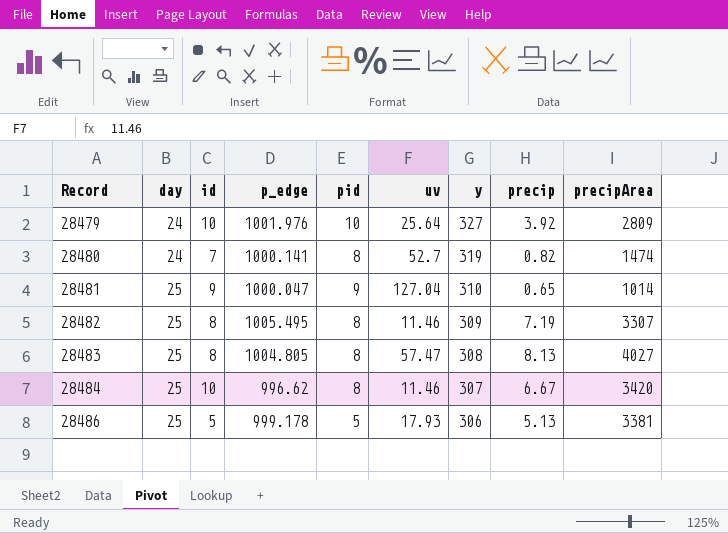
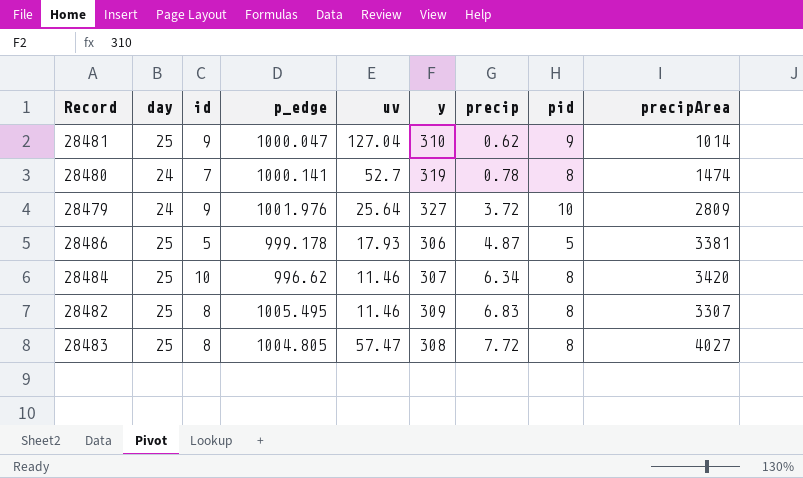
row order: Record ascending -> precip ascending
column pid | position: 5 -> 8
28481 | precip: 0.65 -> 0.62
28480 | precip: 0.82 -> 0.78
28479 | id: 10 -> 9
28479 | precip: 3.92 -> 3.72
28486 | precip: 5.13 -> 4.87
28484 | precip: 6.67 -> 6.34
28482 | precip: 7.19 -> 6.83
28483 | precip: 8.13 -> 7.72

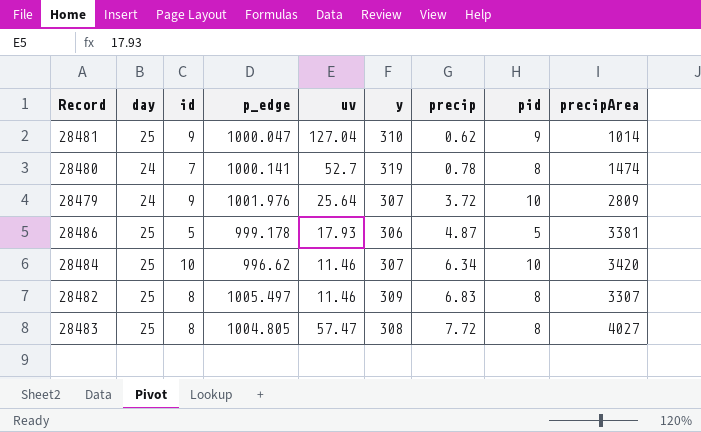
28479 | y: 327 -> 307
28484 | pid: 8 -> 10
28482 | p_edge: 1005.495 -> 1005.497

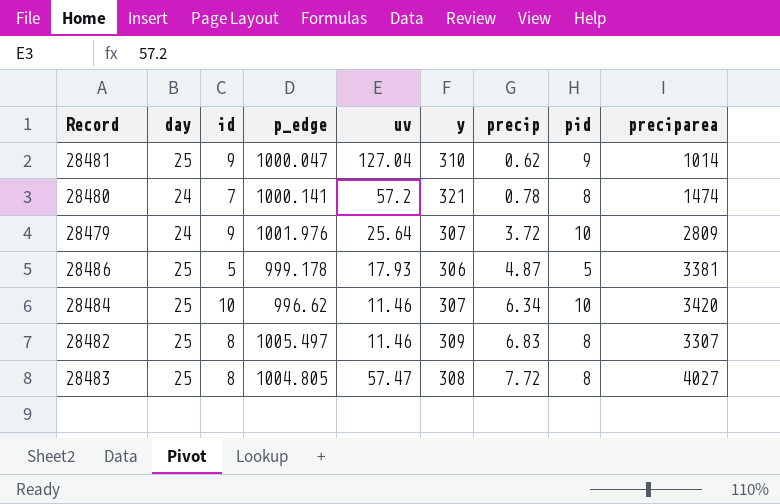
column name: precipArea -> preciparea
28480 | uv: 52.7 -> 57.2
28480 | y: 319 -> 321

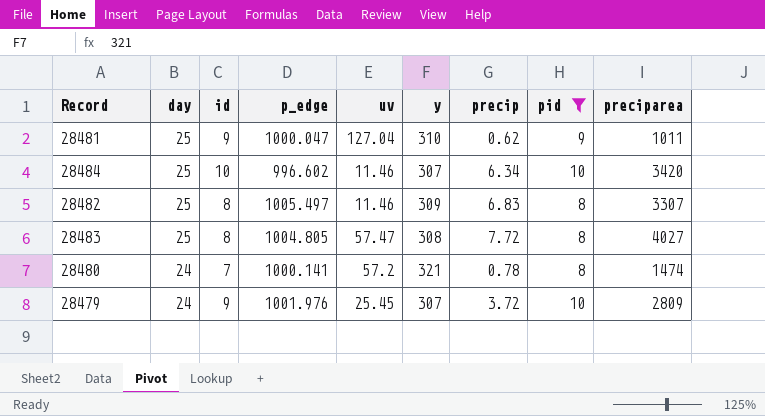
filter: none -> pid != 5
row order: precip ascending -> day descending
28481 | preciparea: 1014 -> 1011
28484 | p_edge: 996.62 -> 996.602
28479 | uv: 25.64 -> 25.45

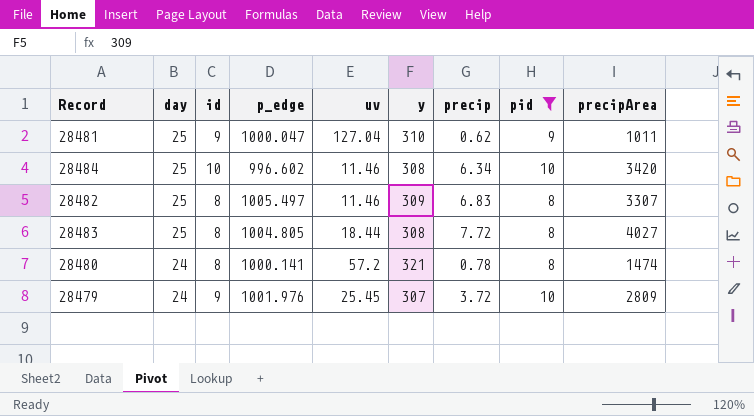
column name: preciparea -> precipArea
28484 | y: 307 -> 308
28483 | uv: 57.47 -> 18.44
28480 | id: 7 -> 8

